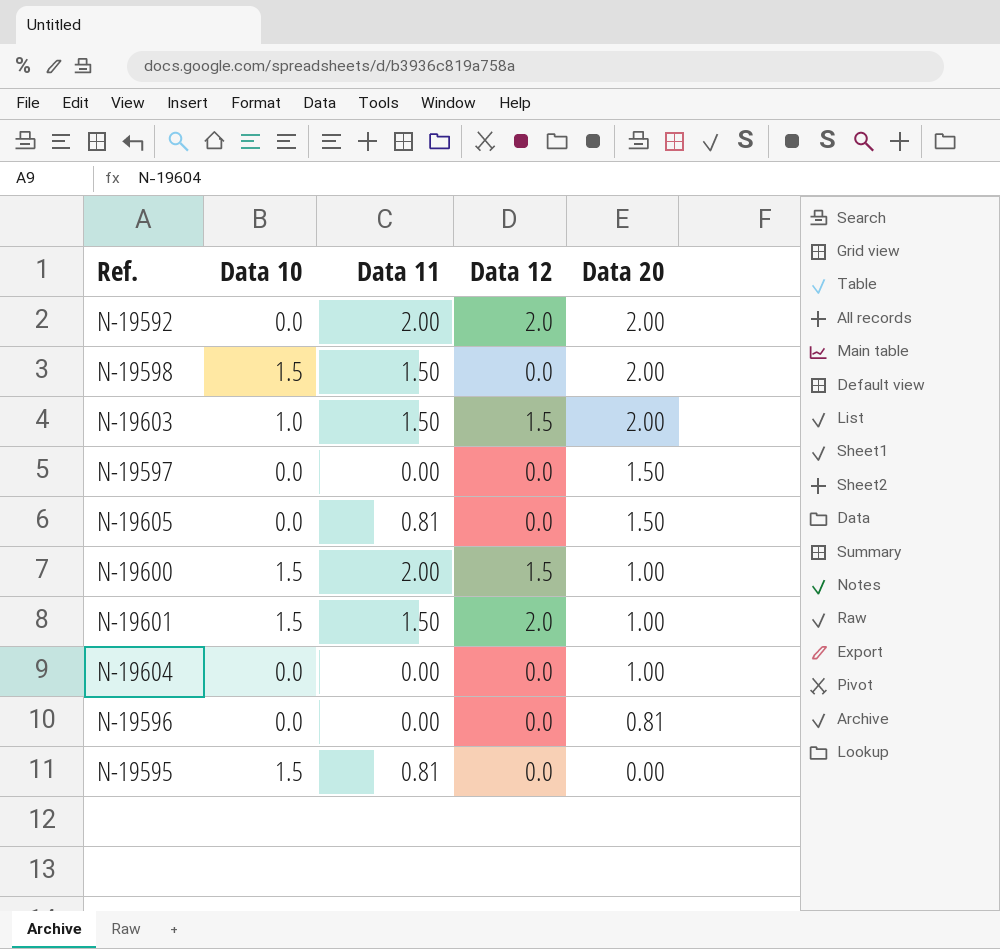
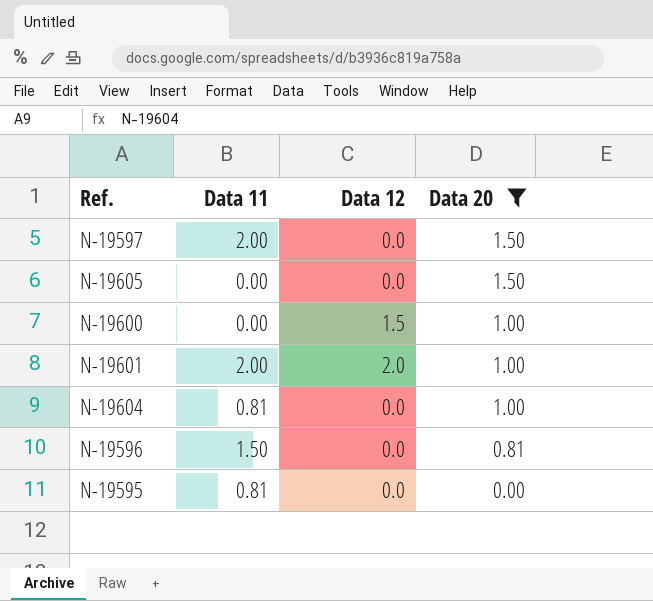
filter: none -> Data 20 != 2.00
column Data 10 | position: 2 -> none
N-19597 | Data 11: 0.00 -> 2.00
N-19605 | Data 11: 0.81 -> 0.00
N-19600 | Data 11: 2.00 -> 0.00
N-19601 | Data 11: 1.50 -> 2.00
N-19604 | Data 11: 0.00 -> 0.81
N-19596 | Data 11: 0.00 -> 1.50

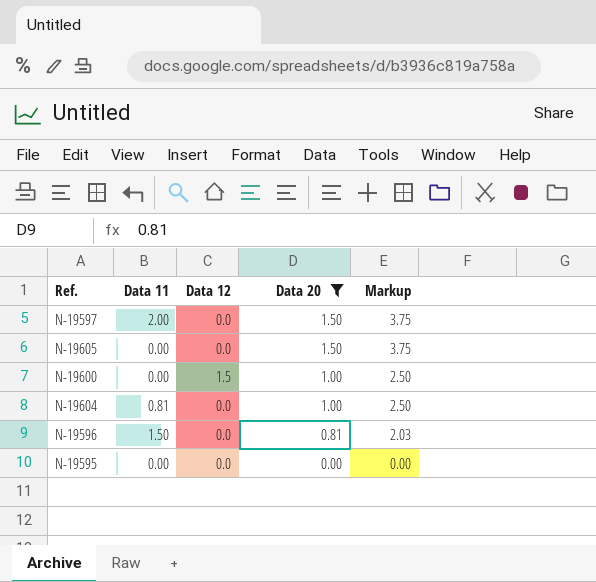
column Markup | formula: none -> [Data 20] * 2.5
row N-19601: 2.00 | 2.0 | 1.00 -> none
N-19595 | Data 11: 0.81 -> 0.00

